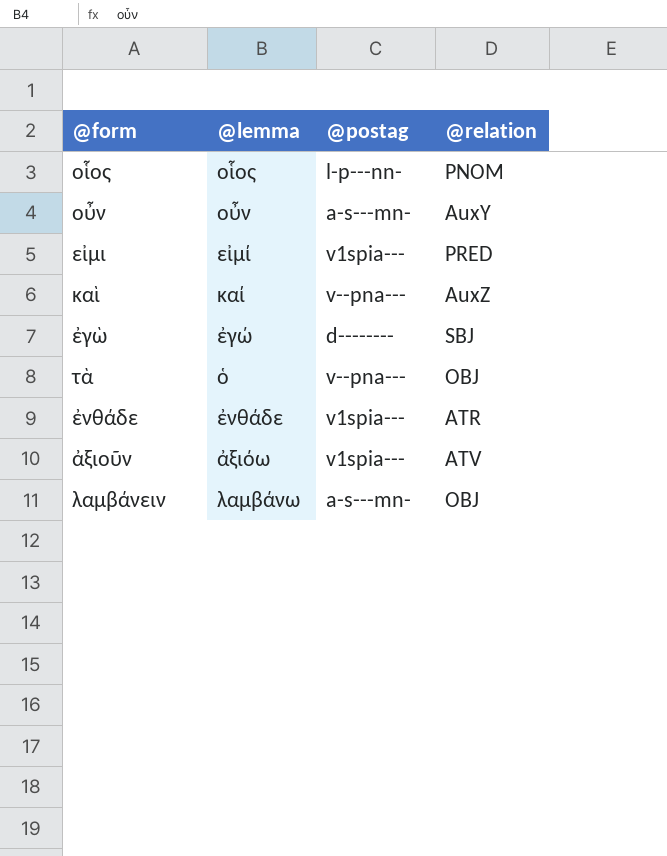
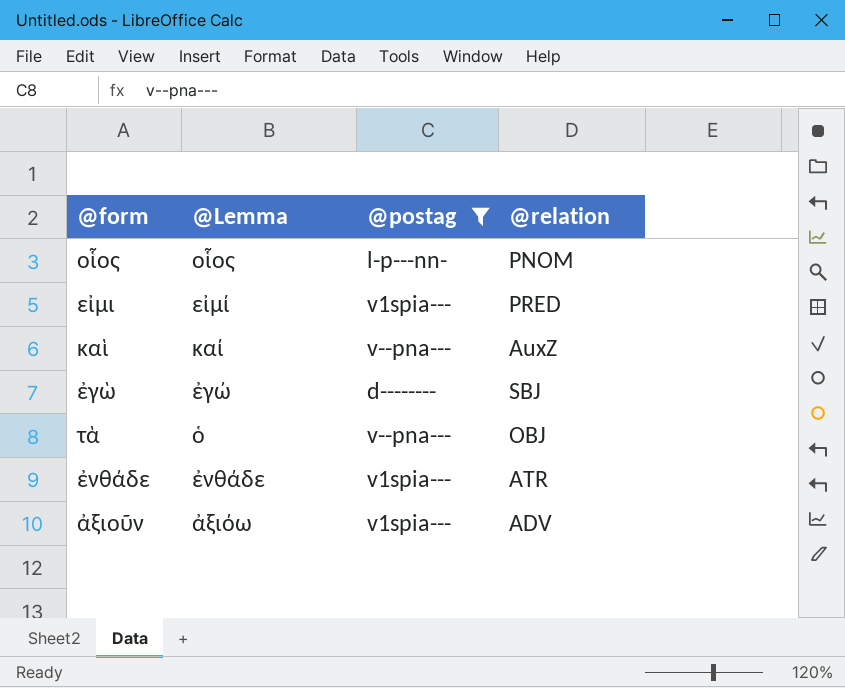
filter: none -> @postag != a-s---mn-
column name: @lemma -> @Lemma
ἀξιοῦν | @relation: ATV -> ADV

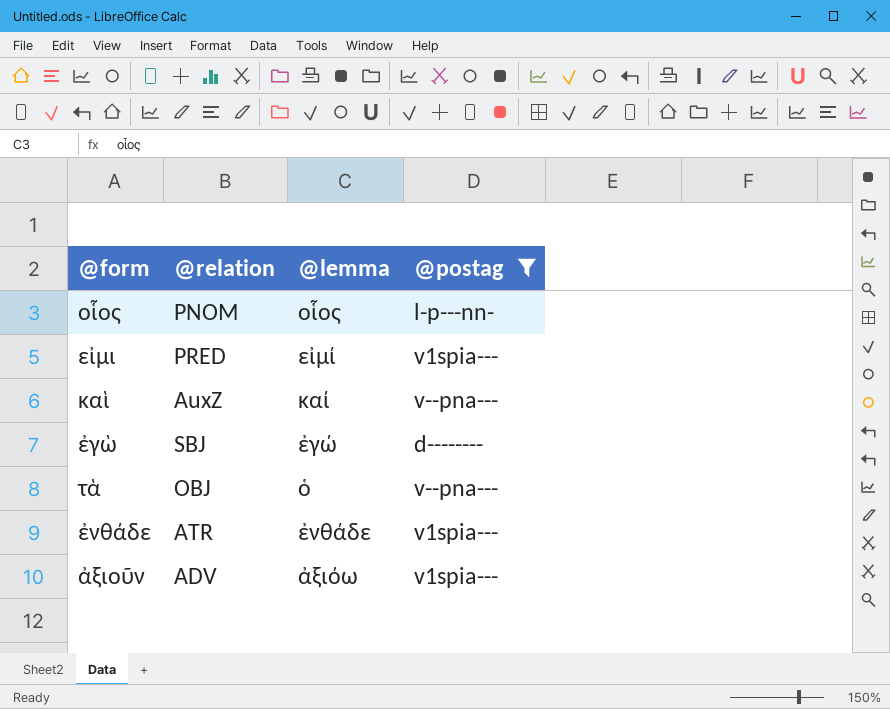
column @relation | position: 4 -> 2
column name: @Lemma -> @lemma

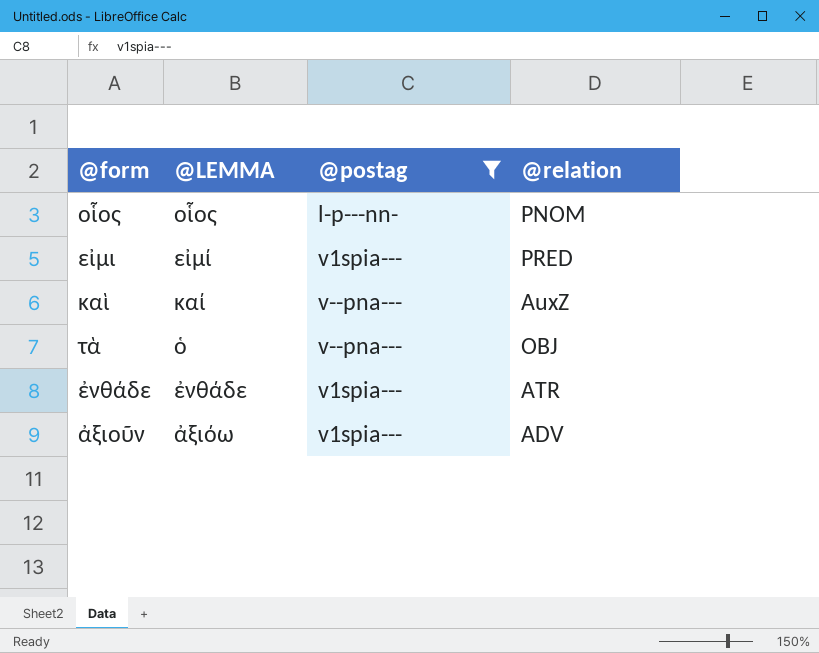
column name: @lemma -> @LEMMA
column @relation | position: 2 -> 4
row ἐγὼ: SBJ | ἐγώ | d-------- -> none

